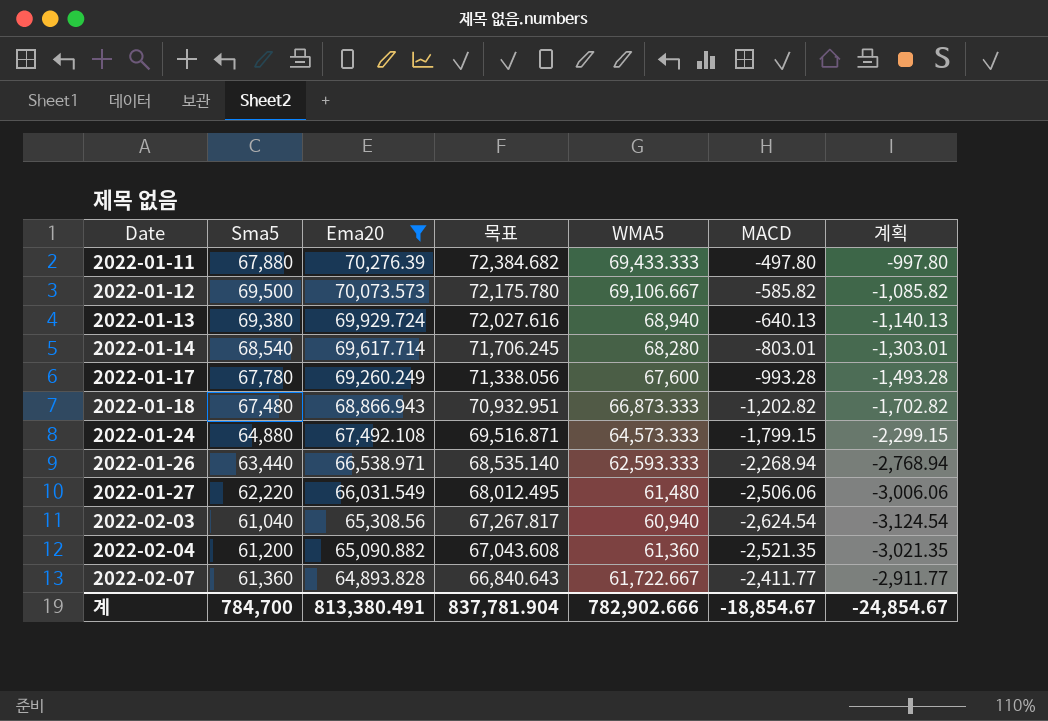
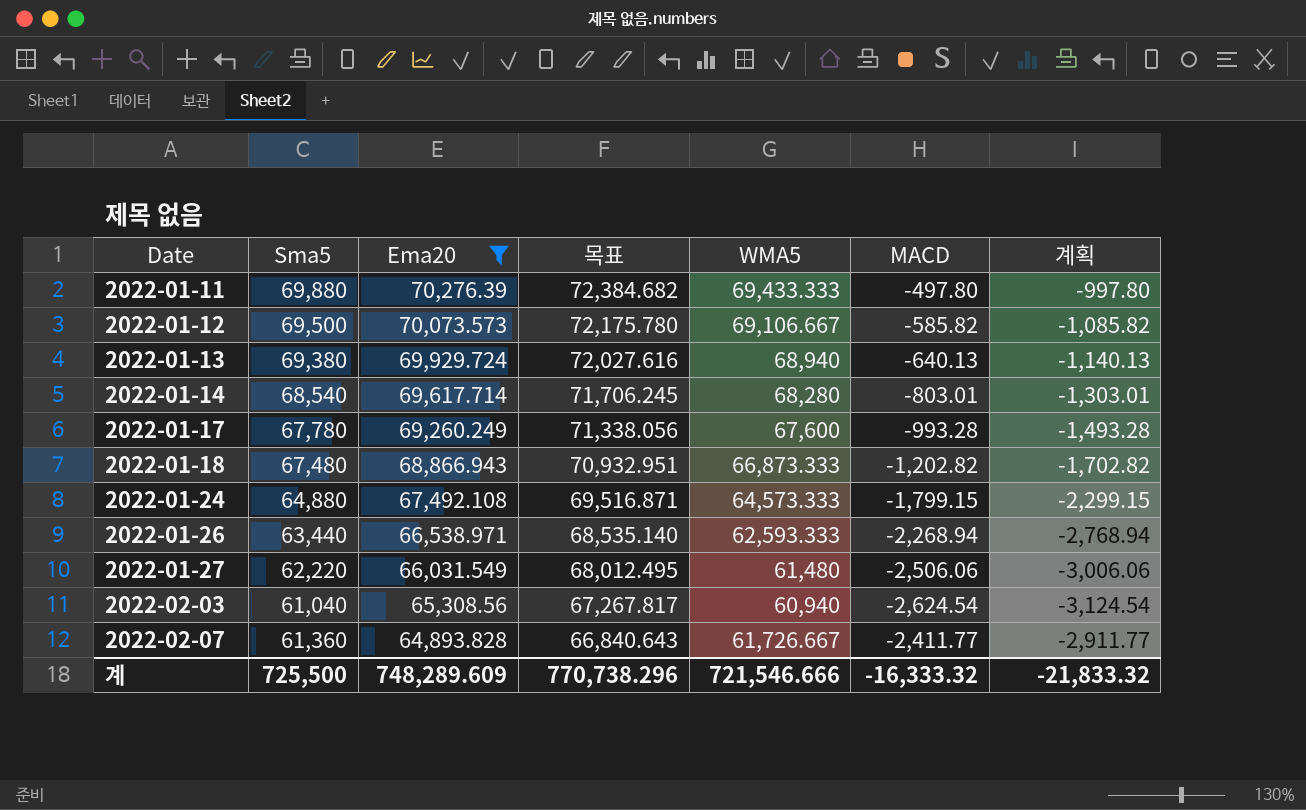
row 2022-02-04: 61,200 | 65,090.882 | 67,043.608 | 61,360 | -2,521.35 | -3,021.35 -> none
2022-01-11 | Sma5: 67,880 -> 69,880
2022-02-07 | WMA5: 61,722.667 -> 61,726.667
계 | Sma5: 784,700 -> 725,500
계 | Ema20: 813,380.491 -> 748,289.609
계 | 목표: 837,781.904 -> 770,738.296
계 | WMA5: 782,902.666 -> 721,546.666
계 | MACD: -18,854.67 -> -16,333.32
계 | 계획: -24,854.67 -> -21,833.32

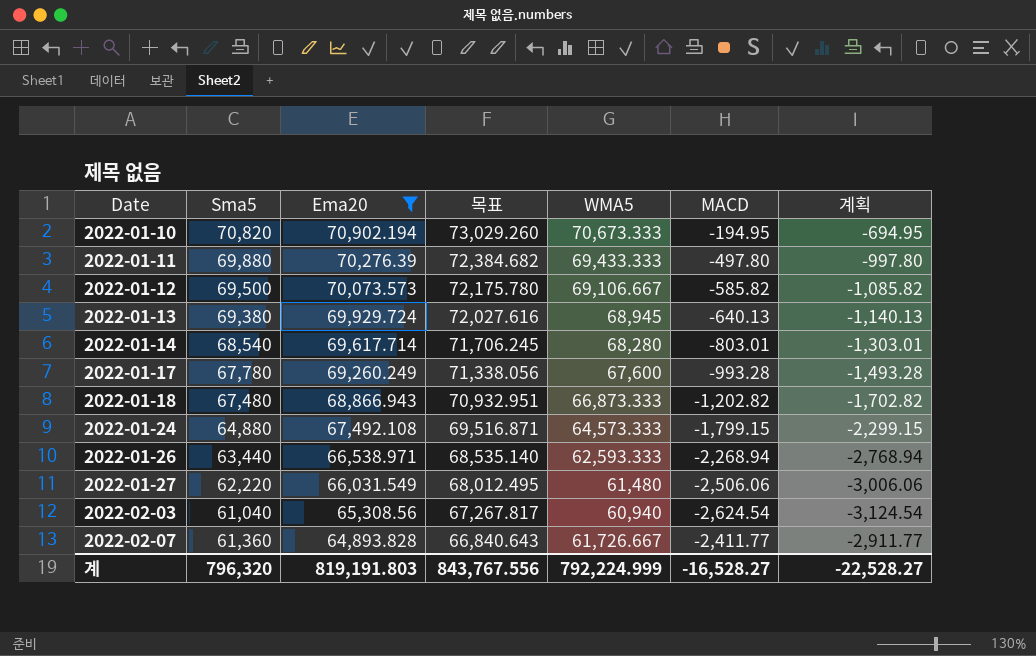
row 2022-01-10: none -> 70,820 | 70,902.194 | 73,029.260 | 70,673.333 | -194.95 | -694.95
2022-01-13 | WMA5: 68,940 -> 68,945
계 | Sma5: 725,500 -> 796,320
계 | Ema20: 748,289.609 -> 819,191.803
계 | 목표: 770,738.296 -> 843,767.556
계 | WMA5: 721,546.666 -> 792,224.999
계 | MACD: -16,333.32 -> -16,528.27
계 | 계획: -21,833.32 -> -22,528.27

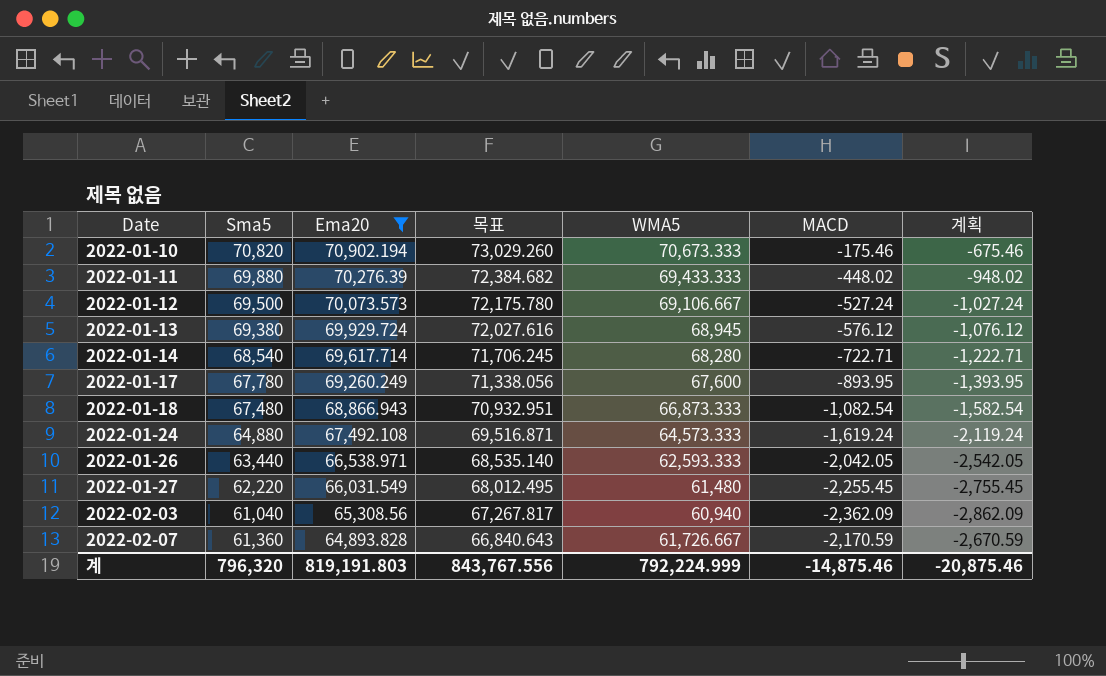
2022-01-10 | MACD: -194.95 -> -175.46
2022-01-10 | 계획: -694.95 -> -675.46
2022-01-11 | MACD: -497.80 -> -448.02
2022-01-11 | 계획: -997.80 -> -948.02
2022-01-12 | MACD: -585.82 -> -527.24
2022-01-12 | 계획: -1,085.82 -> -1,027.24
2022-01-13 | MACD: -640.13 -> -576.12
2022-01-13 | 계획: -1,140.13 -> -1,076.12
2022-01-14 | MACD: -803.01 -> -722.71
2022-01-14 | 계획: -1,303.01 -> -1,222.71
2022-01-17 | MACD: -993.28 -> -893.95
2022-01-17 | 계획: -1,493.28 -> -1,393.95
2022-01-18 | MACD: -1,202.82 -> -1,082.54
2022-01-18 | 계획: -1,702.82 -> -1,582.54
2022-01-24 | MACD: -1,799.15 -> -1,619.24
2022-01-24 | 계획: -2,299.15 -> -2,119.24
2022-01-26 | MACD: -2,268.94 -> -2,042.05
2022-01-26 | 계획: -2,768.94 -> -2,542.05
2022-01-27 | MACD: -2,506.06 -> -2,255.45
2022-01-27 | 계획: -3,006.06 -> -2,755.45
2022-02-03 | MACD: -2,624.54 -> -2,362.09
2022-02-03 | 계획: -3,124.54 -> -2,862.09
2022-02-07 | MACD: -2,411.77 -> -2,170.59
2022-02-07 | 계획: -2,911.77 -> -2,670.59
계 | MACD: -16,528.27 -> -14,875.46
계 | 계획: -22,528.27 -> -20,875.46

